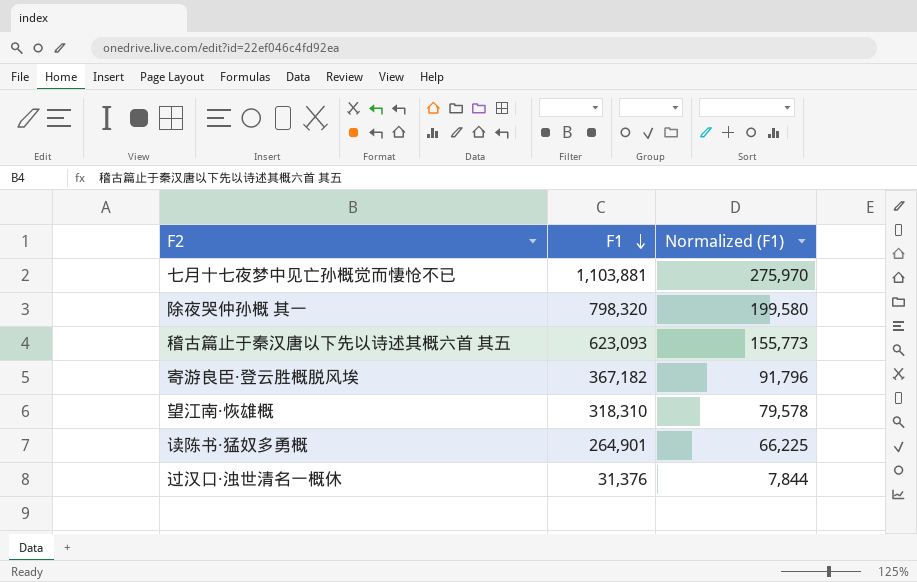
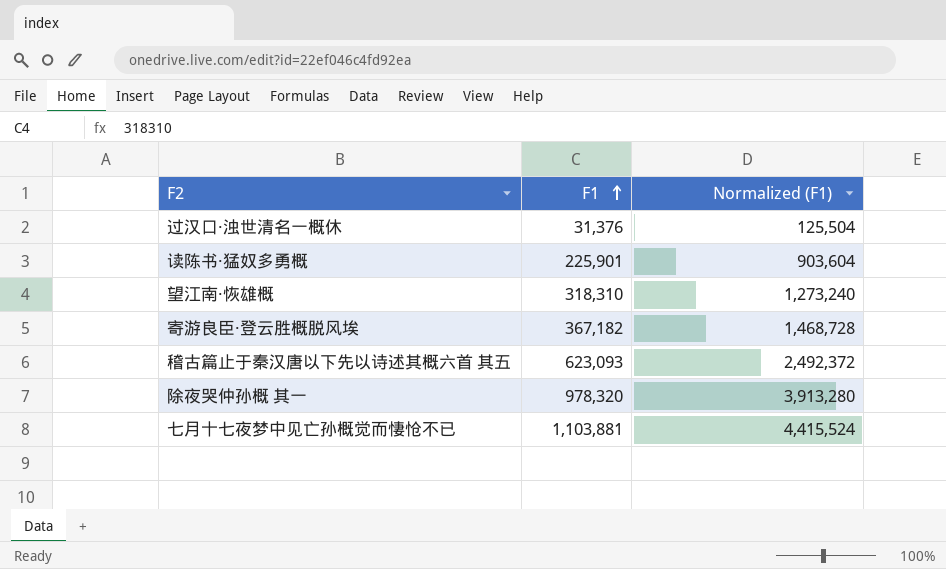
row order: F1 descending -> F1 ascending
column Normalized (F1) | formula: [F1] * 0.25 -> [F1] * 4
读陈书·猛奴多勇概 | F1: 264,901 -> 225,901
除夜哭仲孙概 其一 | F1: 798,320 -> 978,320

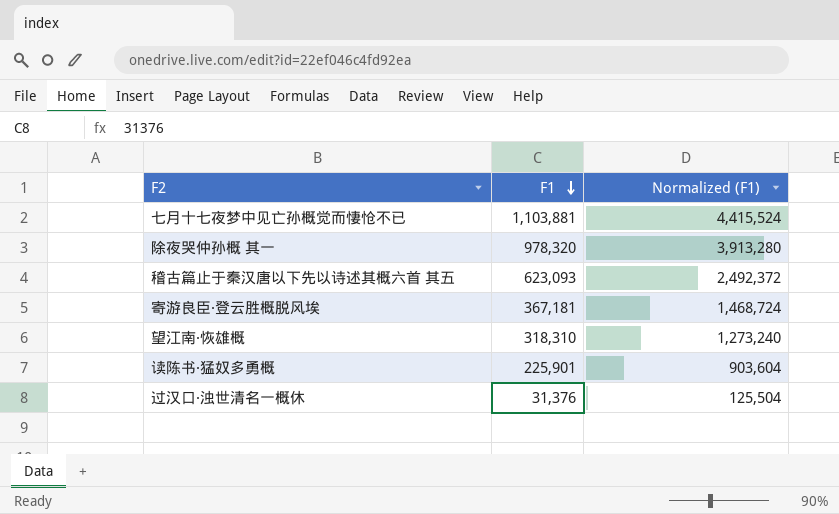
row order: F1 ascending -> F1 descending
寄游良臣·登云胜概脱风埃 | F1: 367,182 -> 367,181
寄游良臣·登云胜概脱风埃 | Normalized (F1): 1,468,728 -> 1,468,724

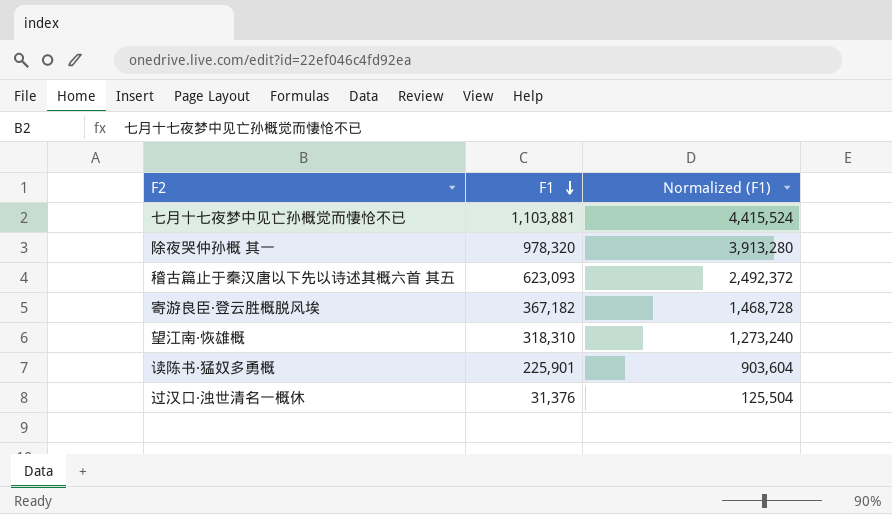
寄游良臣·登云胜概脱风埃 | F1: 367,181 -> 367,182
寄游良臣·登云胜概脱风埃 | Normalized (F1): 1,468,724 -> 1,468,728

